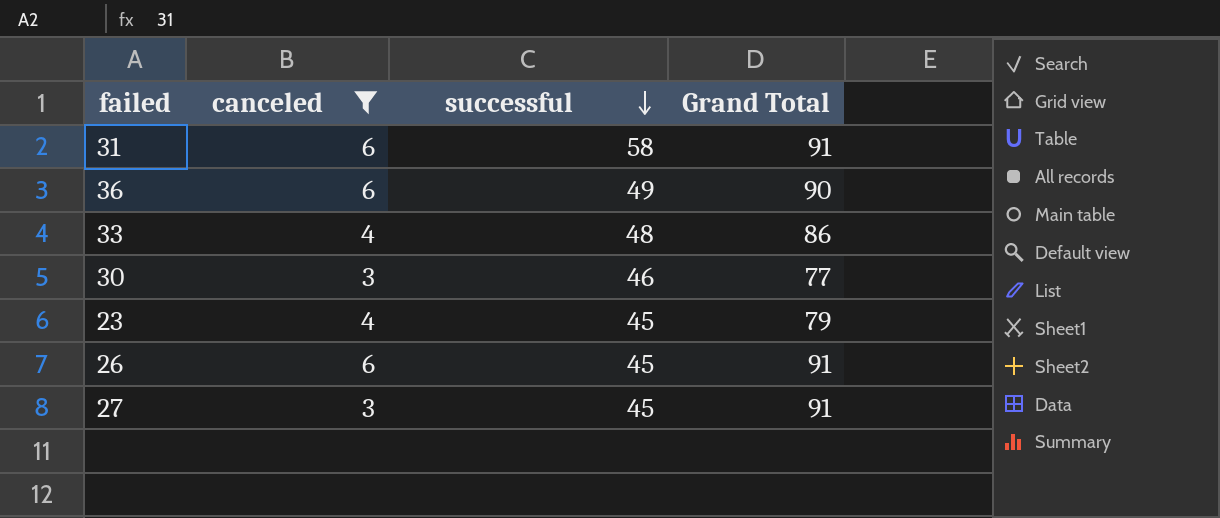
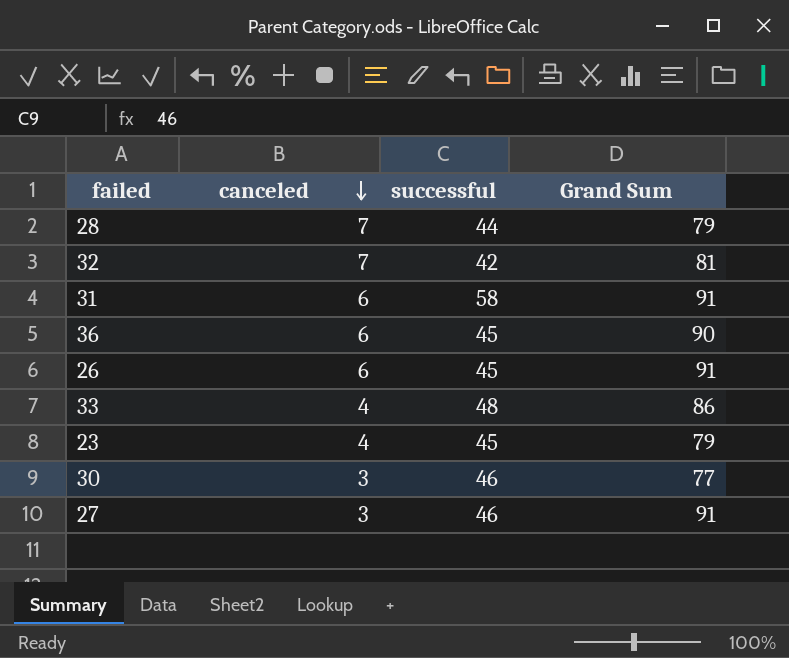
filter: canceled != 7 -> none
row order: successful descending -> canceled descending
column name: Grand Total -> Grand Sum
36 | successful: 49 -> 45
27 | successful: 45 -> 46

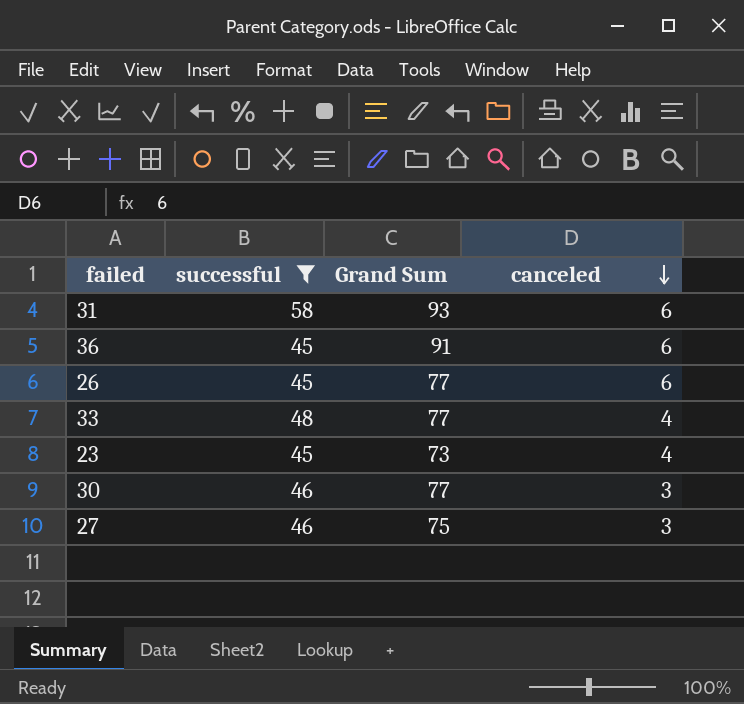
filter: none -> successful >= 45
column canceled | position: 2 -> 4
31 | Grand Sum: 91 -> 93
36 | Grand Sum: 90 -> 91
26 | Grand Sum: 91 -> 77
33 | Grand Sum: 86 -> 77
23 | Grand Sum: 79 -> 73
27 | Grand Sum: 91 -> 75

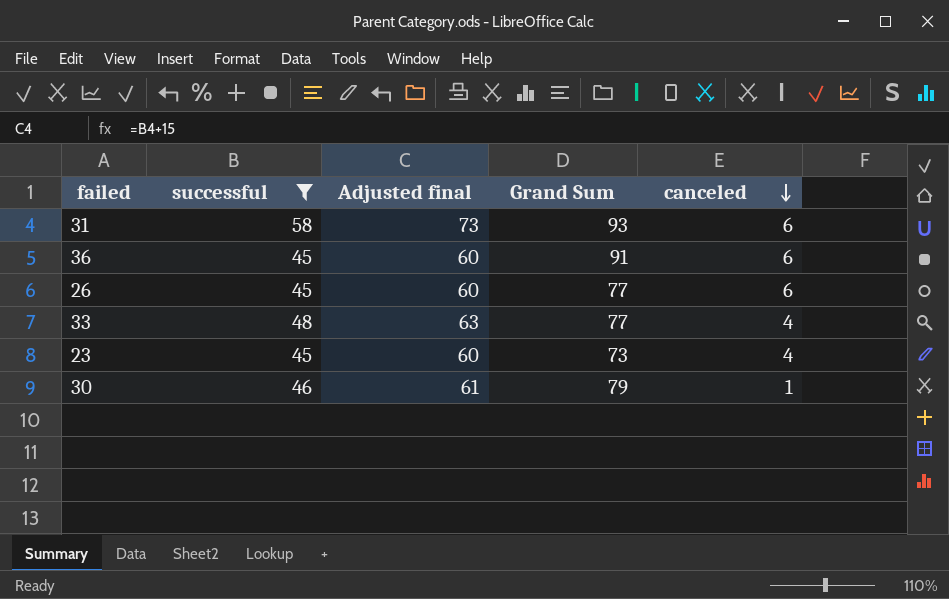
column Adjusted final | formula: none -> [successful] + 15
row 27: 46 | 75 | 3 -> none
30 | Grand Sum: 77 -> 79
30 | canceled: 3 -> 1

